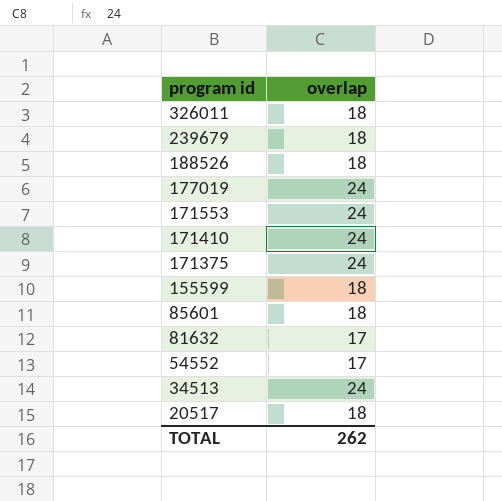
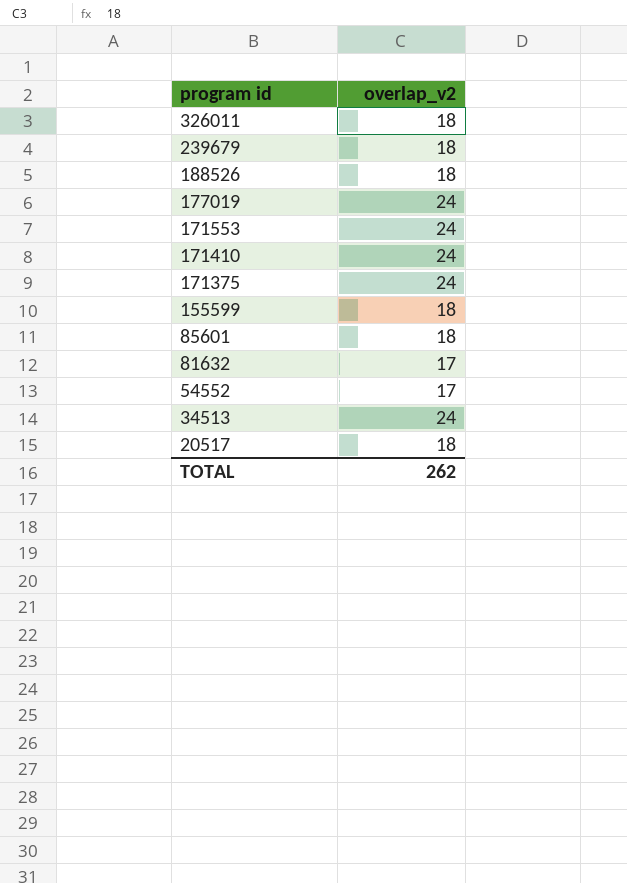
column name: overlap -> overlap_v2

